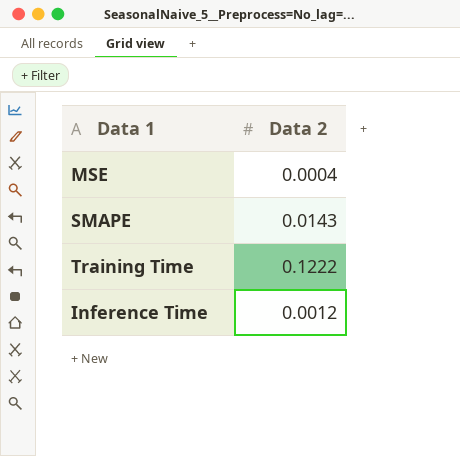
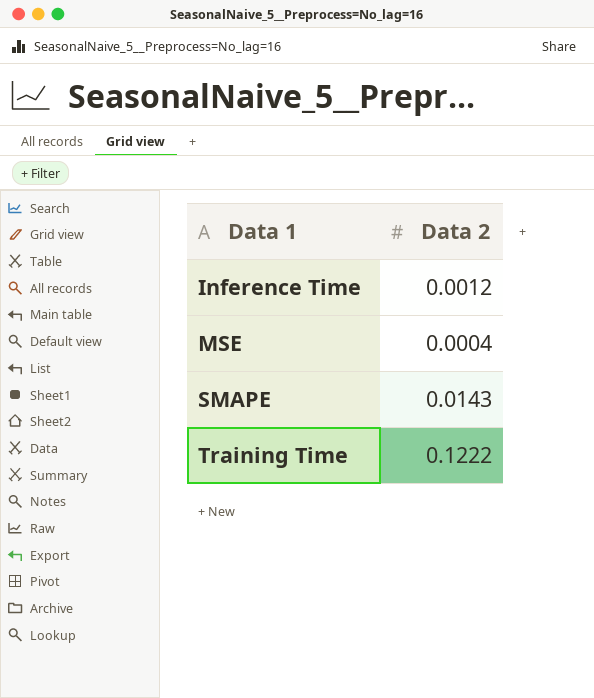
row order: none -> Data 1 ascending

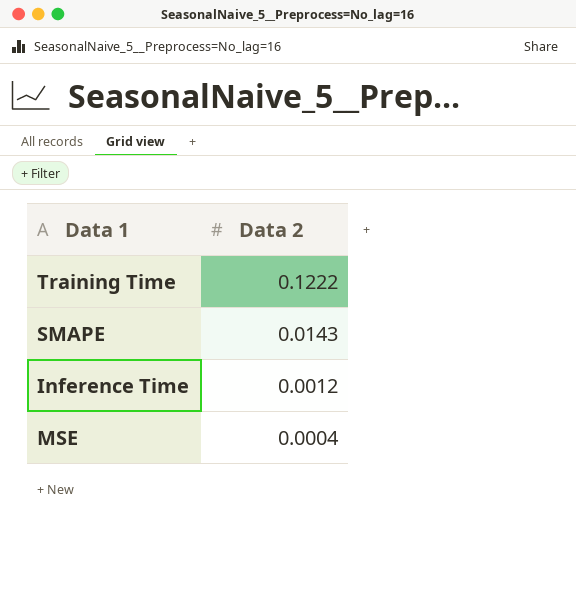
row order: Data 1 ascending -> Data 2 descending

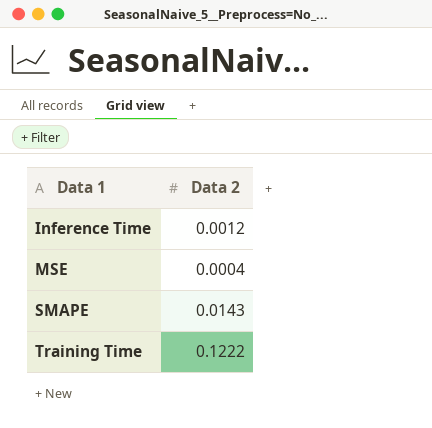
row order: Data 2 descending -> Data 1 ascending

